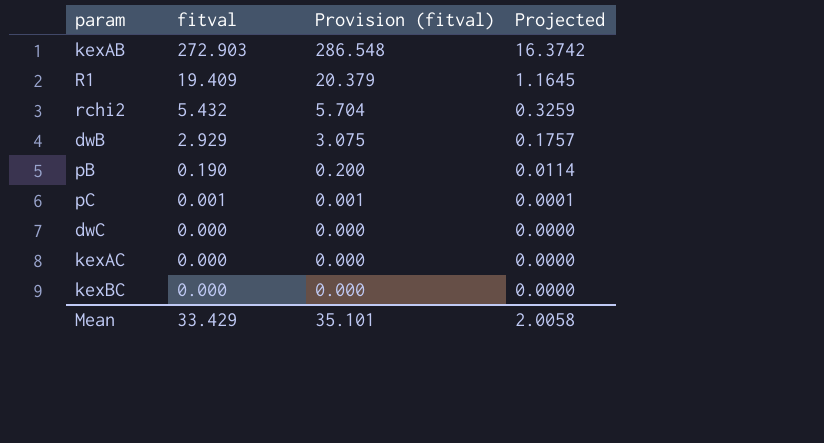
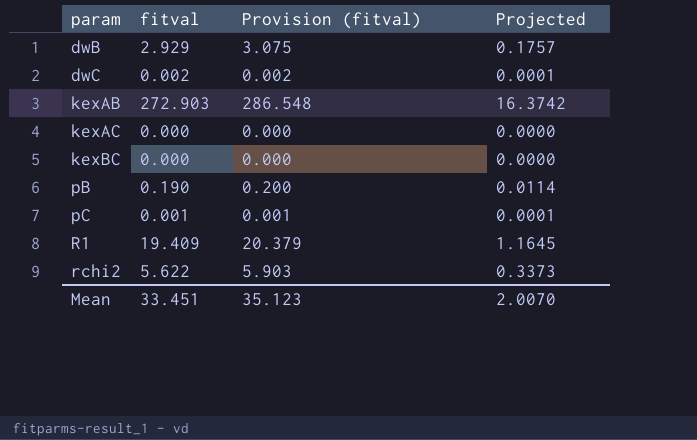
row order: fitval descending -> param ascending
dwC | fitval: 0.000 -> 0.002
dwC | Provision (fitval): 0.000 -> 0.002
dwC | Projected: 0.0000 -> 0.0001
rchi2 | fitval: 5.432 -> 5.622
rchi2 | Provision (fitval): 5.704 -> 5.903
rchi2 | Projected: 0.3259 -> 0.3373
Mean | fitval: 33.429 -> 33.451
Mean | Provision (fitval): 35.101 -> 35.123
Mean | Projected: 2.0058 -> 2.0070

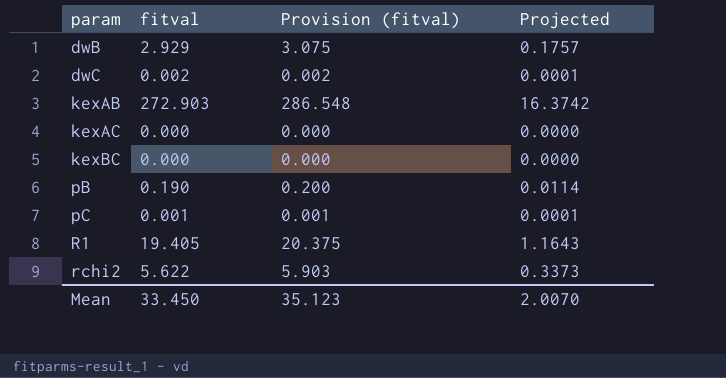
R1 | fitval: 19.409 -> 19.405
R1 | Provision (fitval): 20.379 -> 20.375
R1 | Projected: 1.1645 -> 1.1643
Mean | fitval: 33.451 -> 33.450

